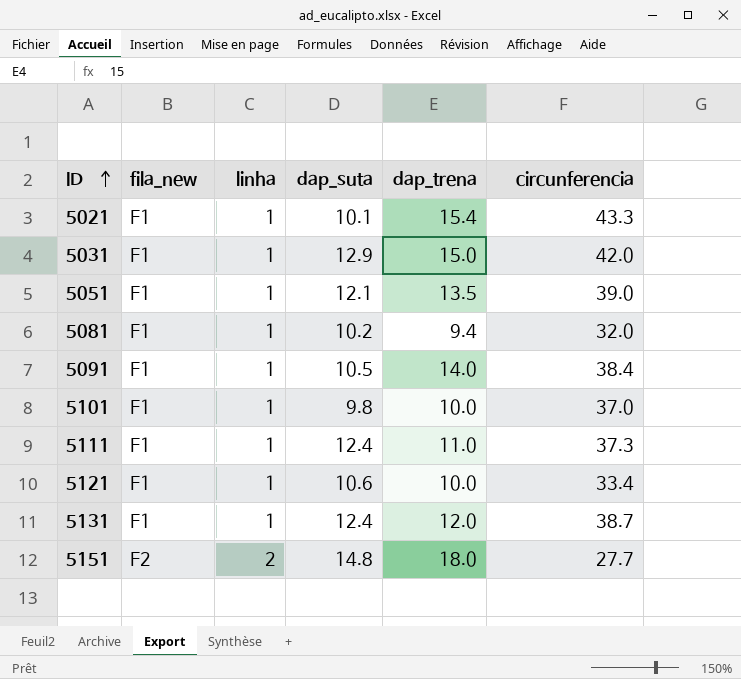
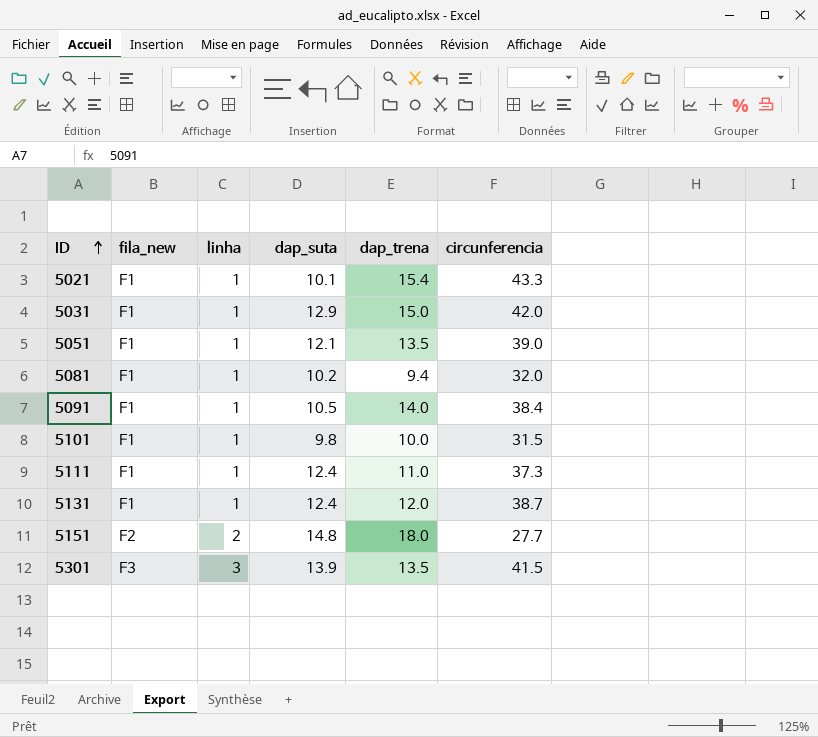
row 5121: F1 | 1 | 10.6 | 10.0 | 33.4 -> none
5101 | circunferencia: 37.0 -> 31.5
row 5301: none -> F3 | 3 | 13.9 | 13.5 | 41.5

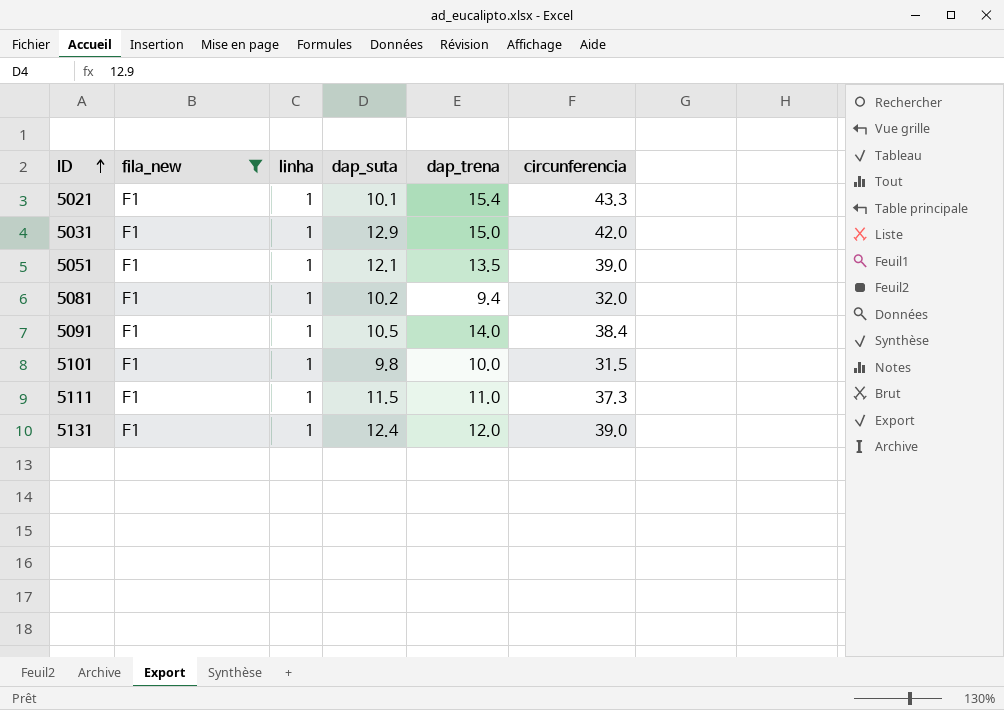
filter: none -> fila_new = F1
5111 | dap_suta: 12.4 -> 11.5
5131 | circunferencia: 38.7 -> 39.0

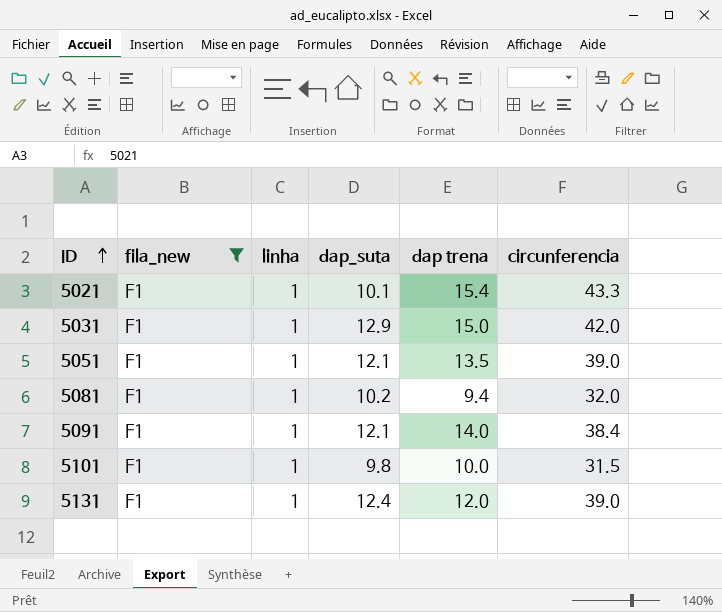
column name: dap_trena -> dap trena
row 5111: F1 | 1 | 11.5 | 11.0 | 37.3 -> none
5091 | dap_suta: 10.5 -> 12.1

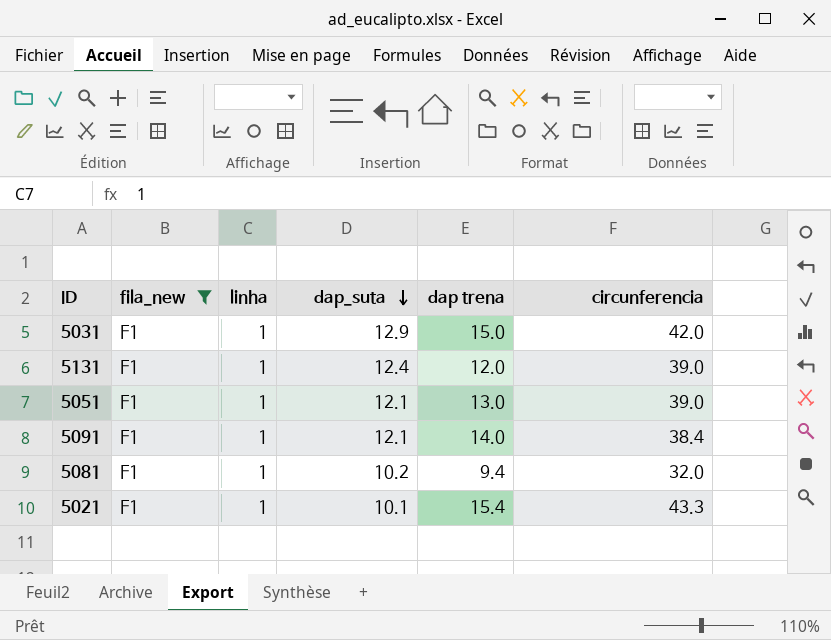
row order: ID ascending -> dap_suta descending
row 5101: F1 | 1 | 9.8 | 10.0 | 31.5 -> none
5051 | dap trena: 13.5 -> 13.0

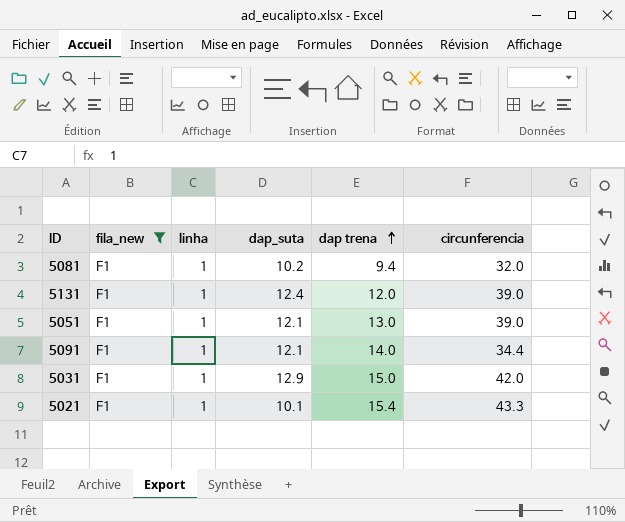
row order: dap_suta descending -> dap trena ascending
5091 | circunferencia: 38.4 -> 34.4

